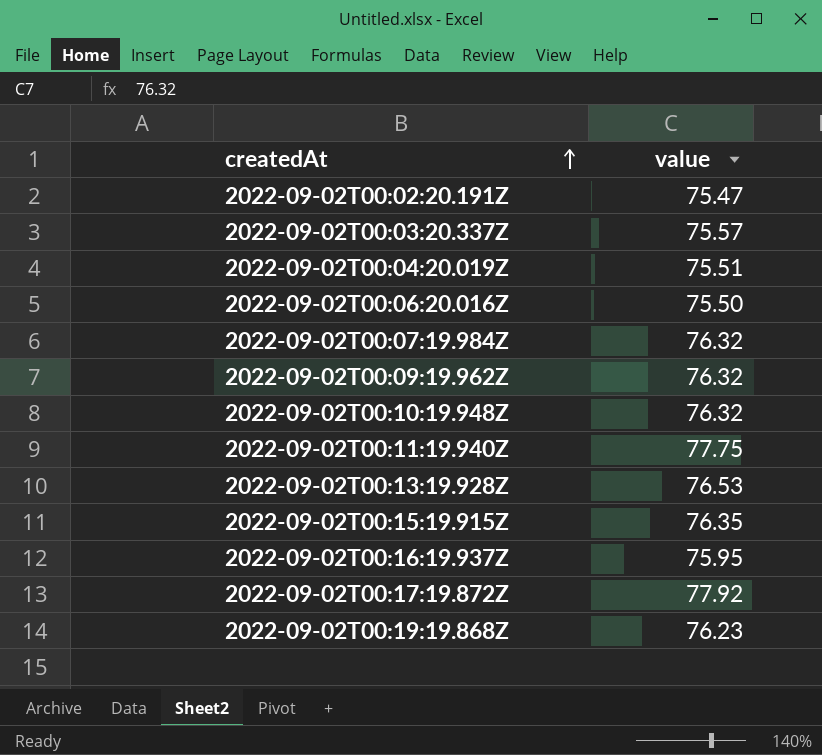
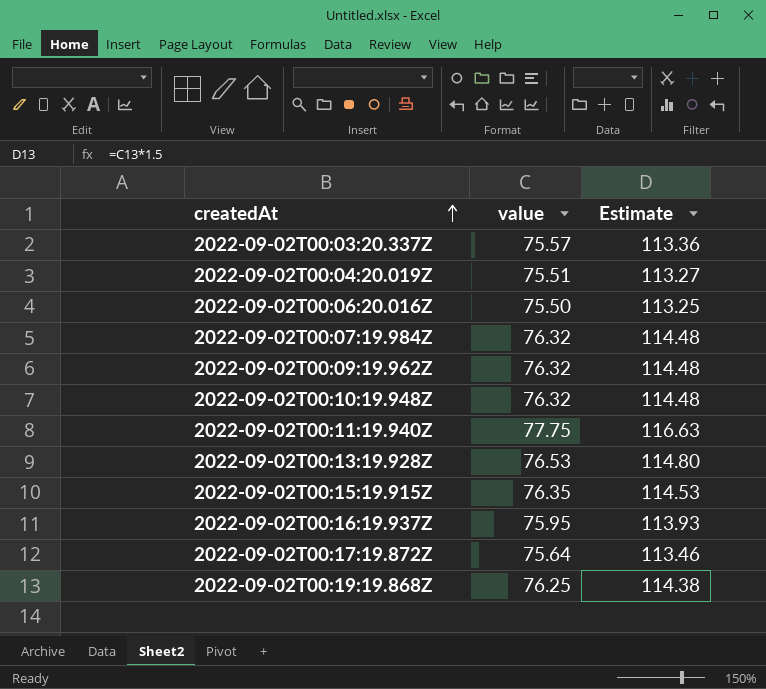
column Estimate | formula: none -> [value] * 1.5
row 2022-09-02T00:02:20.191Z: 75.47 -> none
2022-09-02T00:17:19.872Z | value: 77.92 -> 75.64
2022-09-02T00:19:19.868Z | value: 76.23 -> 76.25

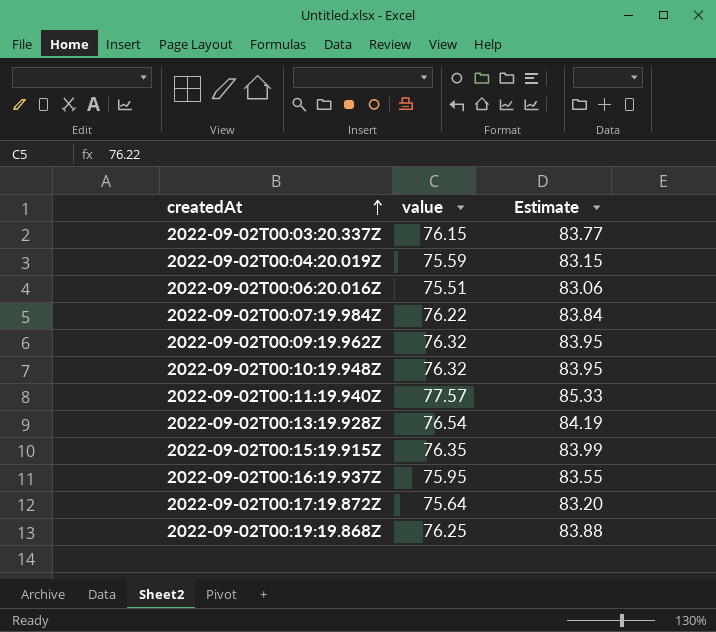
column Estimate | formula: [value] * 1.5 -> [value] * 1.1
2022-09-02T00:03:20.337Z | value: 75.57 -> 76.15
2022-09-02T00:04:20.019Z | value: 75.51 -> 75.59
2022-09-02T00:06:20.016Z | value: 75.50 -> 75.51
2022-09-02T00:07:19.984Z | value: 76.32 -> 76.22
2022-09-02T00:11:19.940Z | value: 77.75 -> 77.57
2022-09-02T00:13:19.928Z | value: 76.53 -> 76.54

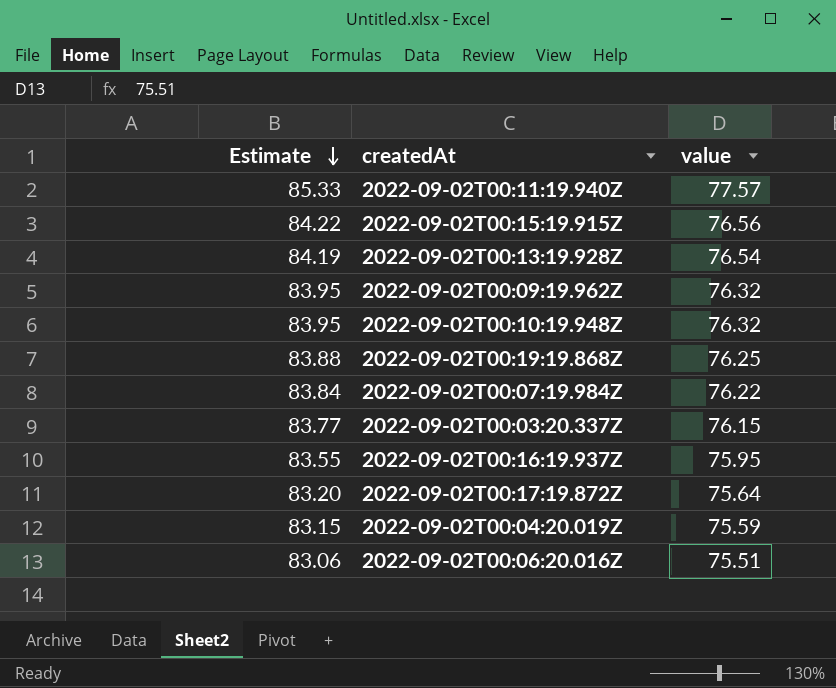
row order: createdAt ascending -> Estimate descending
column Estimate | position: 3 -> 1
2022-09-02T00:15:19.915Z | Estimate: 83.99 -> 84.22
2022-09-02T00:15:19.915Z | value: 76.35 -> 76.56

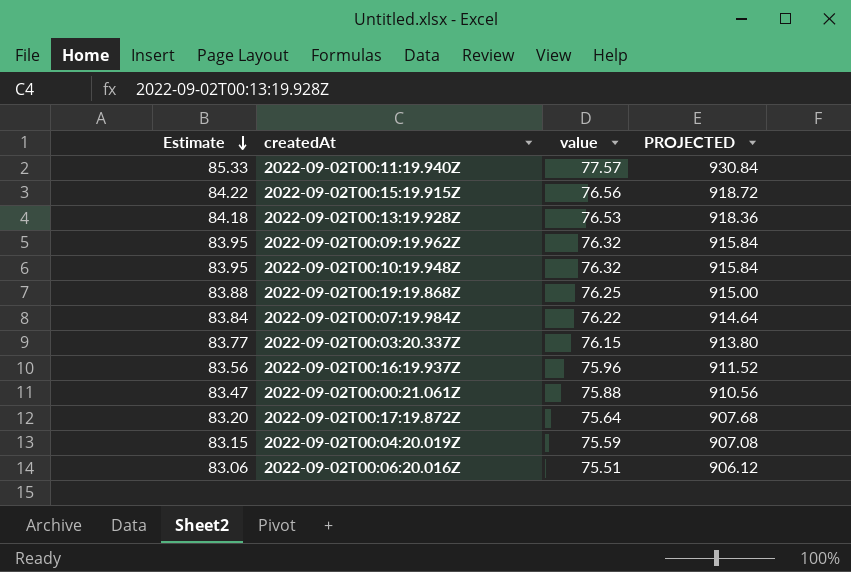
column PROJECTED | formula: none -> [value] * 12
2022-09-02T00:13:19.928Z | Estimate: 84.19 -> 84.18
2022-09-02T00:13:19.928Z | value: 76.54 -> 76.53
2022-09-02T00:16:19.937Z | Estimate: 83.55 -> 83.56
2022-09-02T00:16:19.937Z | value: 75.95 -> 75.96
row 2022-09-02T00:00:21.061Z: none -> 83.47 | 75.88 | 910.56

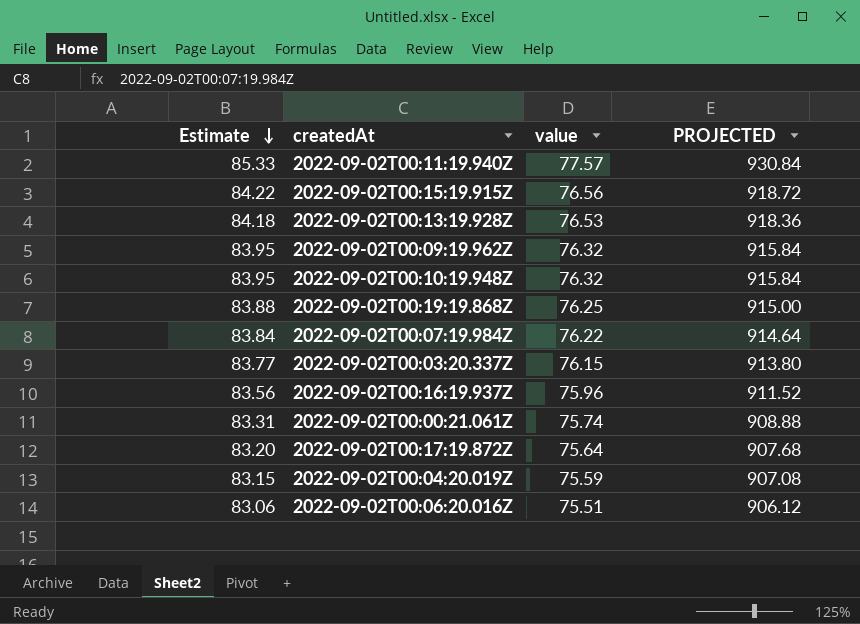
2022-09-02T00:00:21.061Z | Estimate: 83.47 -> 83.31
2022-09-02T00:00:21.061Z | value: 75.88 -> 75.74
2022-09-02T00:00:21.061Z | PROJECTED: 910.56 -> 908.88

